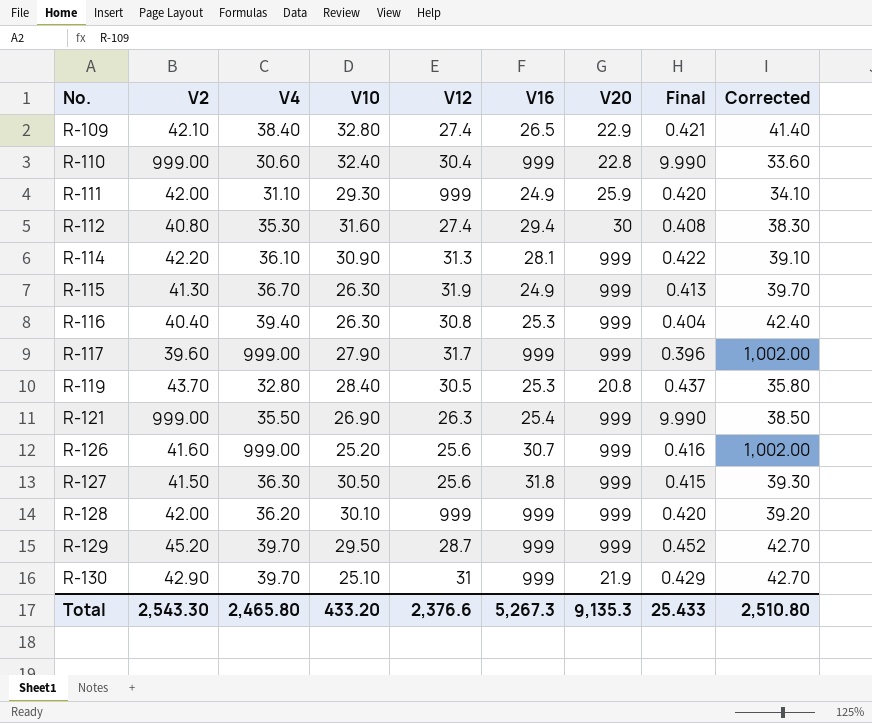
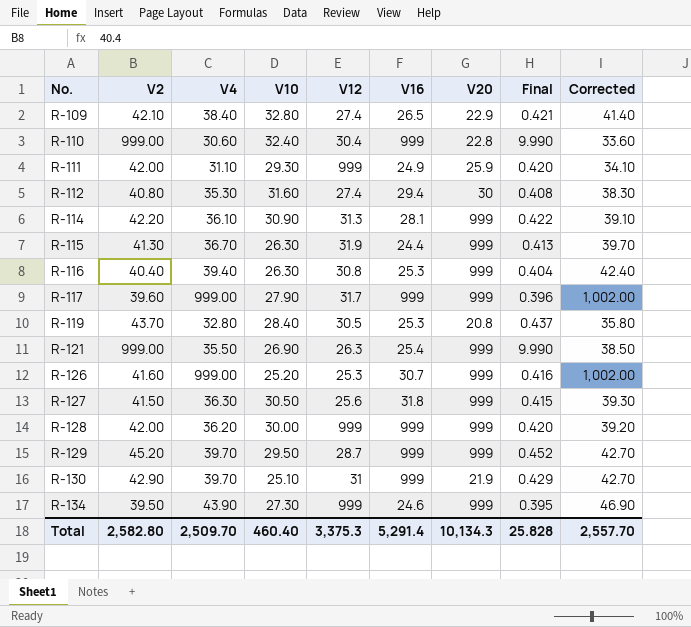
R-115 | V16: 24.9 -> 24.4
R-126 | V12: 25.6 -> 25.3
R-128 | V10: 30.10 -> 30.00
row R-134: none -> 39.50 | 43.90 | 27.30 | 999 | 24.6 | 999 | 0.395 | 46.90
Total | V2: 2,543.30 -> 2,582.80
Total | V4: 2,465.80 -> 2,509.70
Total | V10: 433.20 -> 460.40
Total | V12: 2,376.6 -> 3,375.3
Total | V16: 5,267.3 -> 5,291.4
Total | V20: 9,135.3 -> 10,134.3
Total | Final: 25.433 -> 25.828
Total | Corrected: 2,510.80 -> 2,557.70

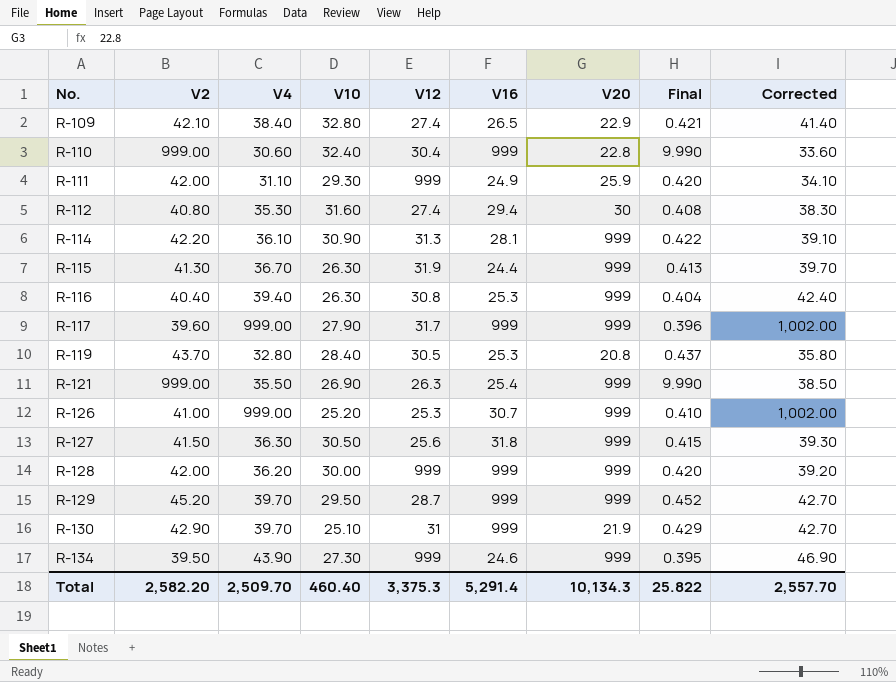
R-126 | V2: 41.60 -> 41.00
R-126 | Final: 0.416 -> 0.410
Total | V2: 2,582.80 -> 2,582.20
Total | Final: 25.828 -> 25.822

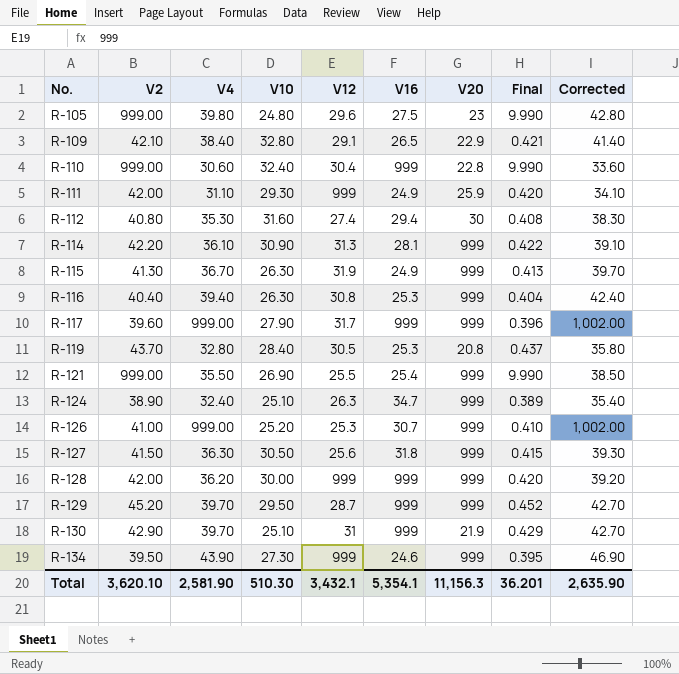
row R-105: none -> 999.00 | 39.80 | 24.80 | 29.6 | 27.5 | 23 | 9.990 | 42.80
R-109 | V12: 27.4 -> 29.1
R-115 | V16: 24.4 -> 24.9
R-121 | V12: 26.3 -> 25.5
row R-124: none -> 38.90 | 32.40 | 25.10 | 26.3 | 34.7 | 999 | 0.389 | 35.40
Total | V2: 2,582.20 -> 3,620.10
Total | V4: 2,509.70 -> 2,581.90
Total | V10: 460.40 -> 510.30
Total | V12: 3,375.3 -> 3,432.1
Total | V16: 5,291.4 -> 5,354.1
Total | V20: 10,134.3 -> 11,156.3
Total | Final: 25.822 -> 36.201
Total | Corrected: 2,557.70 -> 2,635.90

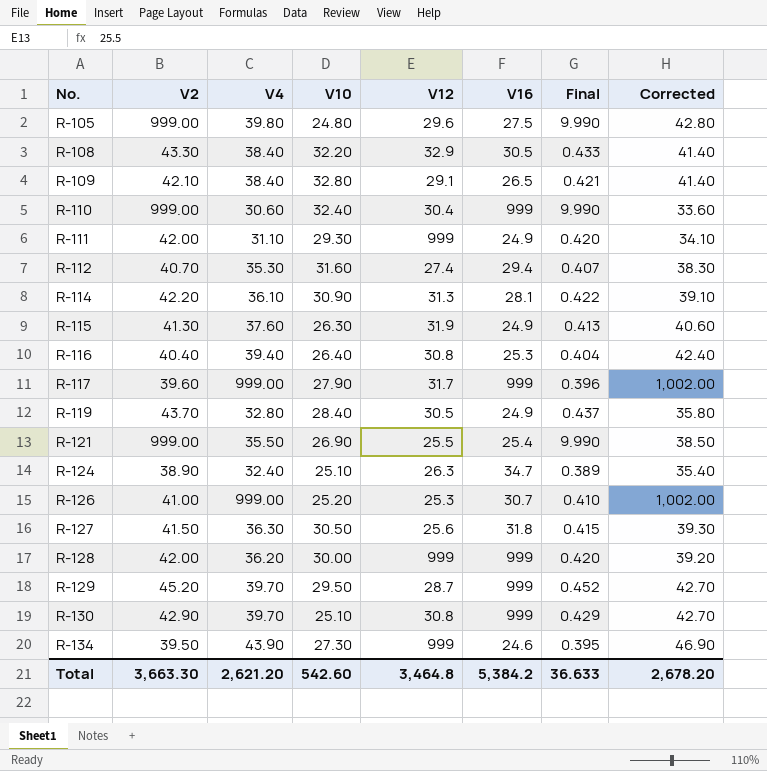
column V20 | position: 7 -> none
row R-108: none -> 43.30 | 38.40 | 32.20 | 32.9 | 30.5 | 0.433 | 41.40
R-112 | V2: 40.80 -> 40.70
R-112 | Final: 0.408 -> 0.407
R-115 | V4: 36.70 -> 37.60
R-115 | Corrected: 39.70 -> 40.60
R-116 | V10: 26.30 -> 26.40
R-119 | V16: 25.3 -> 24.9
R-130 | V12: 31 -> 30.8
Total | V2: 3,620.10 -> 3,663.30
Total | V4: 2,581.90 -> 2,621.20
Total | V10: 510.30 -> 542.60
Total | V12: 3,432.1 -> 3,464.8
Total | V16: 5,354.1 -> 5,384.2
Total | Final: 36.201 -> 36.633
Total | Corrected: 2,635.90 -> 2,678.20

